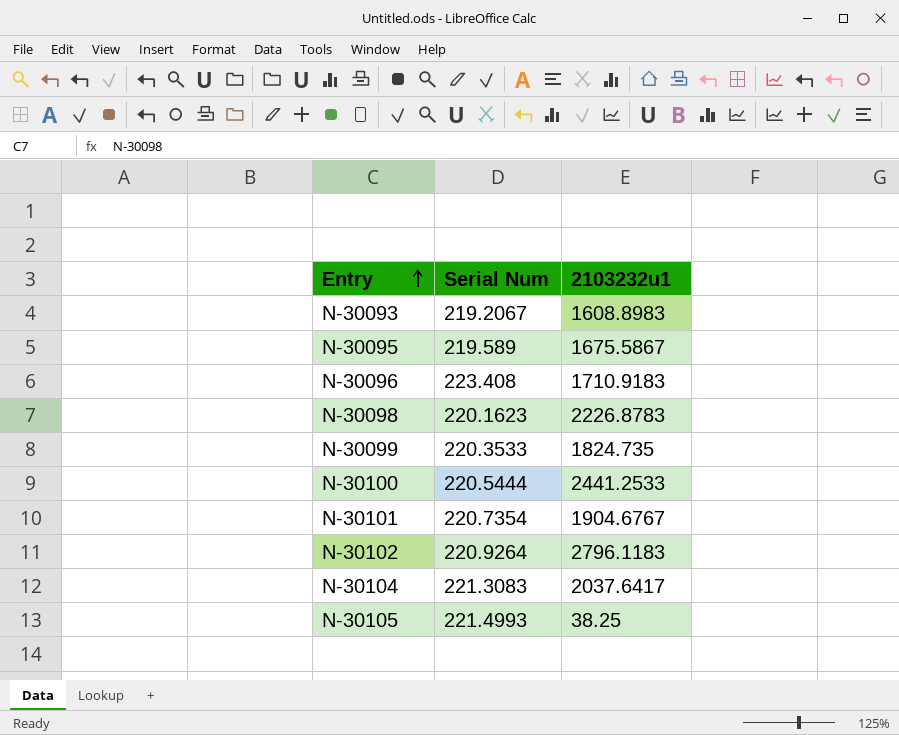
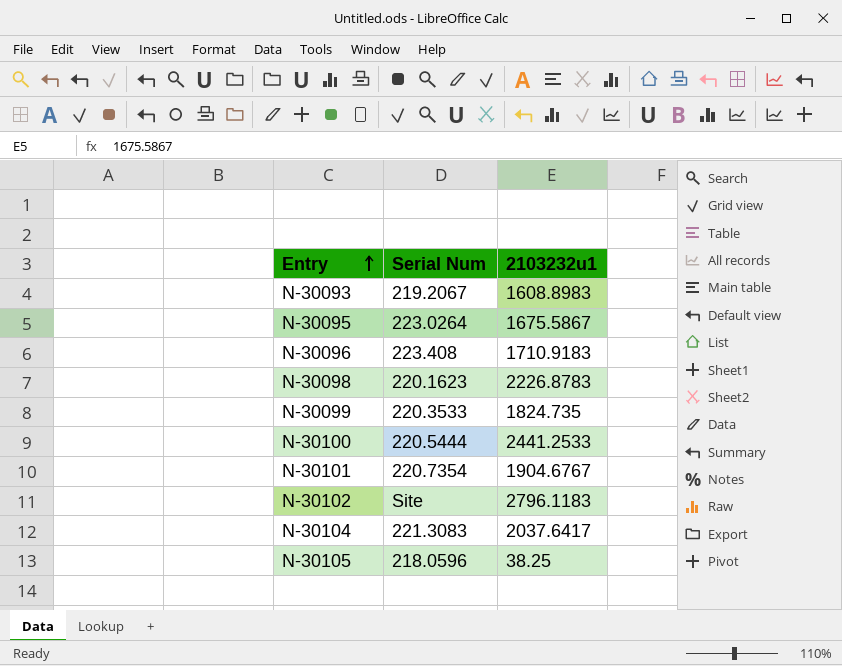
N-30095 | Serial Num: 219.589 -> 223.0264
N-30102 | Serial Num: 220.9264 -> Site
N-30105 | Serial Num: 221.4993 -> 218.0596

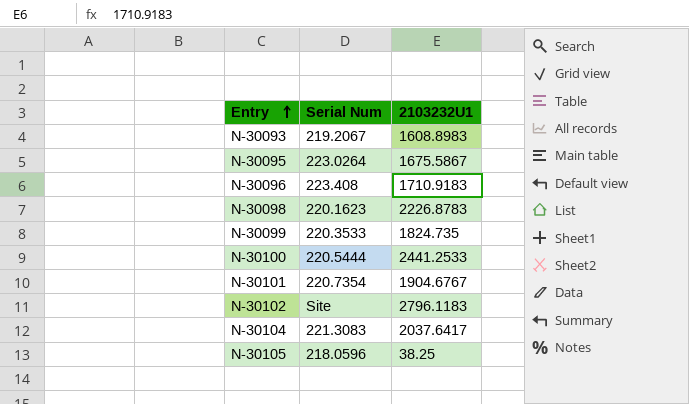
column name: 2103232u1 -> 2103232U1

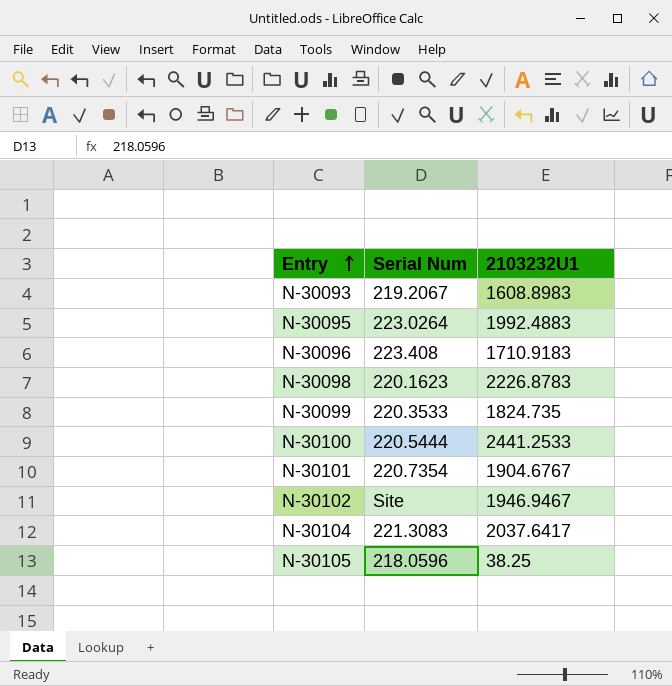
N-30095 | 2103232U1: 1675.5867 -> 1992.4883
N-30102 | 2103232U1: 2796.1183 -> 1946.9467

